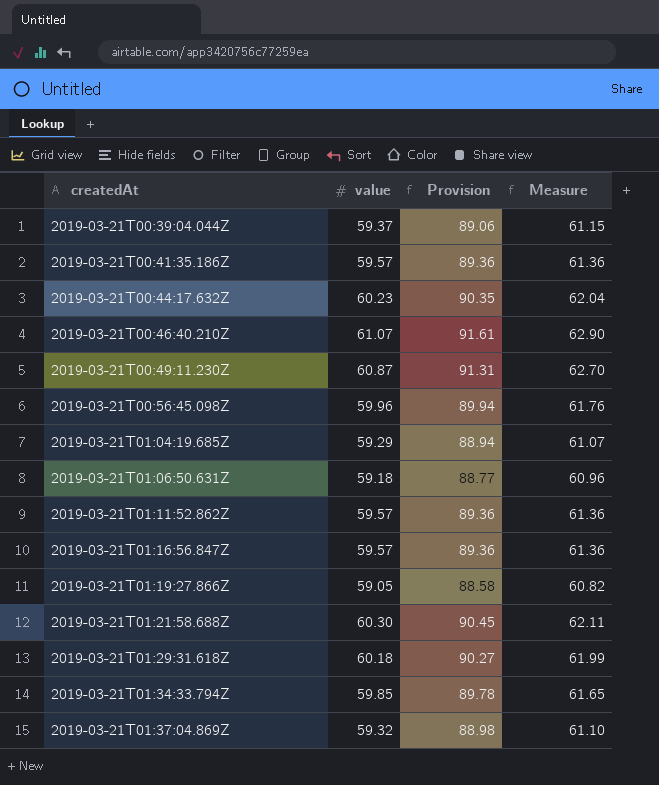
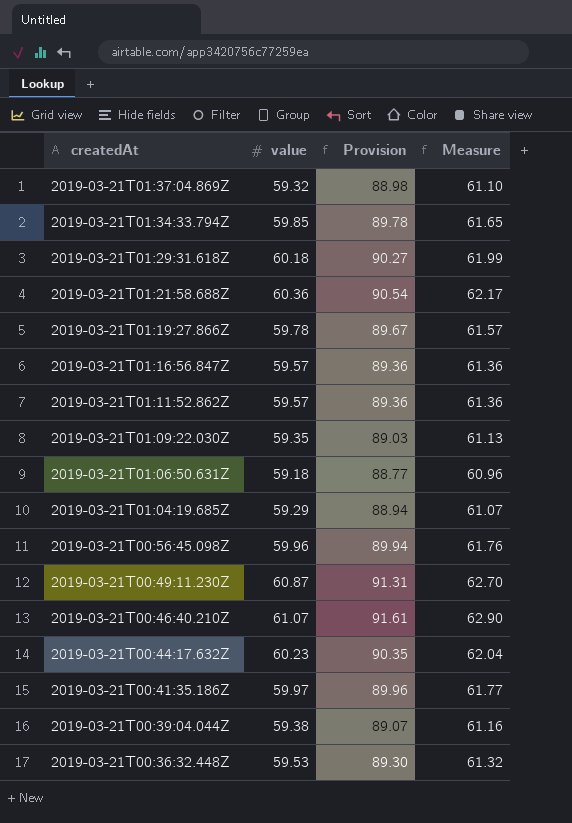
row order: createdAt ascending -> createdAt descending
2019-03-21T01:21:58.688Z | value: 60.30 -> 60.36
2019-03-21T01:21:58.688Z | Provision: 90.45 -> 90.54
2019-03-21T01:21:58.688Z | Measure: 62.11 -> 62.17
2019-03-21T01:19:27.866Z | value: 59.05 -> 59.78
2019-03-21T01:19:27.866Z | Provision: 88.58 -> 89.67
2019-03-21T01:19:27.866Z | Measure: 60.82 -> 61.57
row 2019-03-21T01:09:22.030Z: none -> 59.35 | 89.03 | 61.13
2019-03-21T00:41:35.186Z | value: 59.57 -> 59.97
2019-03-21T00:41:35.186Z | Provision: 89.36 -> 89.96
2019-03-21T00:41:35.186Z | Measure: 61.36 -> 61.77
2019-03-21T00:39:04.044Z | value: 59.37 -> 59.38
2019-03-21T00:39:04.044Z | Provision: 89.06 -> 89.07
2019-03-21T00:39:04.044Z | Measure: 61.15 -> 61.16
row 2019-03-21T00:36:32.448Z: none -> 59.53 | 89.30 | 61.32

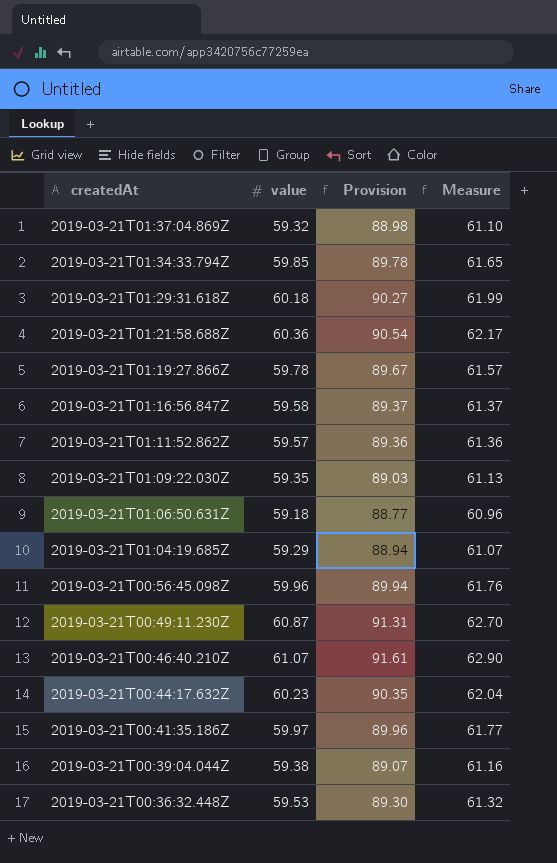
2019-03-21T01:16:56.847Z | value: 59.57 -> 59.58
2019-03-21T01:16:56.847Z | Provision: 89.36 -> 89.37
2019-03-21T01:16:56.847Z | Measure: 61.36 -> 61.37

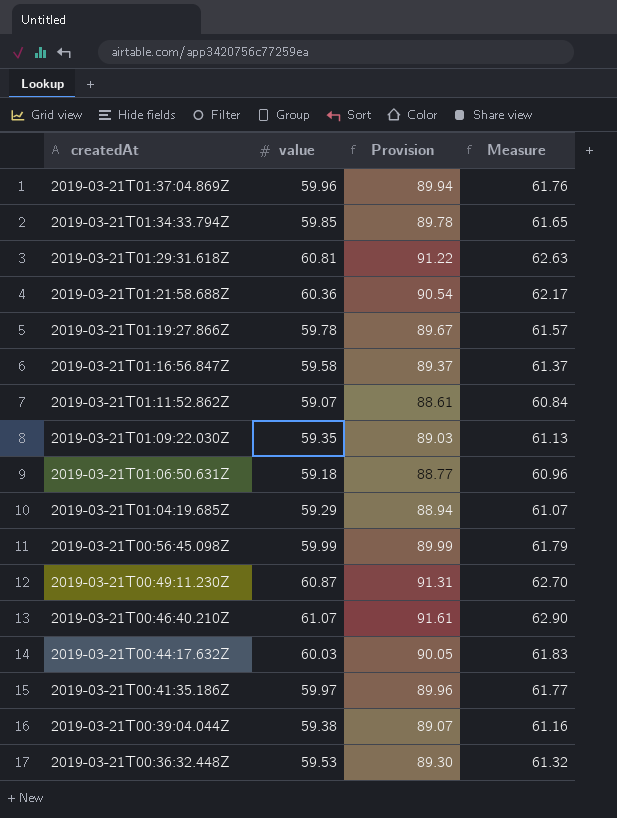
2019-03-21T01:37:04.869Z | value: 59.32 -> 59.96
2019-03-21T01:37:04.869Z | Provision: 88.98 -> 89.94
2019-03-21T01:37:04.869Z | Measure: 61.10 -> 61.76
2019-03-21T01:29:31.618Z | value: 60.18 -> 60.81
2019-03-21T01:29:31.618Z | Provision: 90.27 -> 91.22
2019-03-21T01:29:31.618Z | Measure: 61.99 -> 62.63
2019-03-21T01:11:52.862Z | value: 59.57 -> 59.07
2019-03-21T01:11:52.862Z | Provision: 89.36 -> 88.61
2019-03-21T01:11:52.862Z | Measure: 61.36 -> 60.84
2019-03-21T00:56:45.098Z | value: 59.96 -> 59.99
2019-03-21T00:56:45.098Z | Provision: 89.94 -> 89.99
2019-03-21T00:56:45.098Z | Measure: 61.76 -> 61.79
2019-03-21T00:44:17.632Z | value: 60.23 -> 60.03
2019-03-21T00:44:17.632Z | Provision: 90.35 -> 90.05
2019-03-21T00:44:17.632Z | Measure: 62.04 -> 61.83

